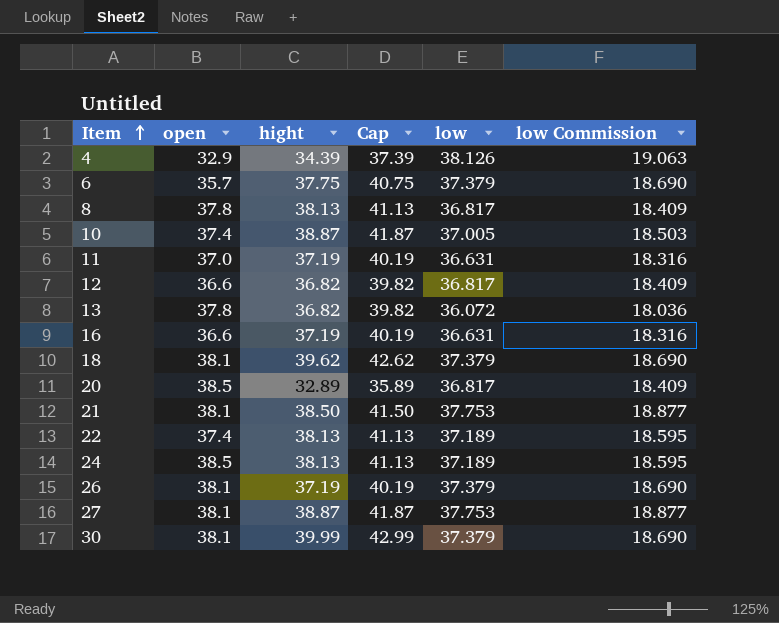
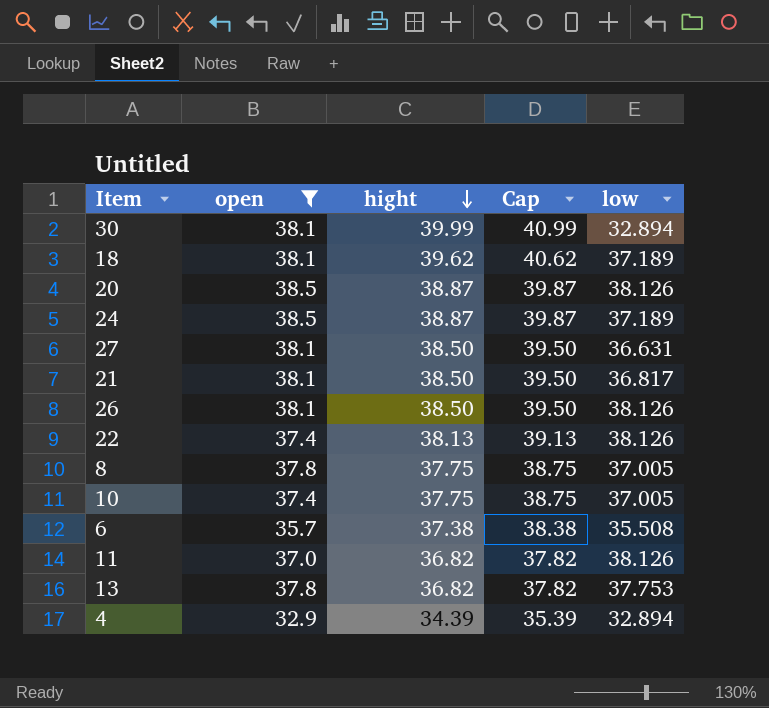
filter: none -> open != 36.6
row order: Item ascending -> hight descending
column low Commission | formula: [low] * 0.5 -> none
column Cap | formula: [hight] + 3 -> [hight] + 1
30 | low: 37.379 -> 32.894
18 | low: 37.379 -> 37.189
20 | hight: 32.89 -> 38.87
20 | low: 36.817 -> 38.126
24 | hight: 38.13 -> 38.87
27 | hight: 38.87 -> 38.50
27 | low: 37.753 -> 36.631
21 | low: 37.753 -> 36.817
26 | hight: 37.19 -> 38.50
26 | low: 37.379 -> 38.126
22 | low: 37.189 -> 38.126
8 | hight: 38.13 -> 37.75
8 | low: 36.817 -> 37.005
10 | hight: 38.87 -> 37.75
6 | hight: 37.75 -> 37.38
6 | low: 37.379 -> 35.508
11 | hight: 37.19 -> 36.82
11 | low: 36.631 -> 38.126
13 | low: 36.072 -> 37.753
4 | low: 38.126 -> 32.894

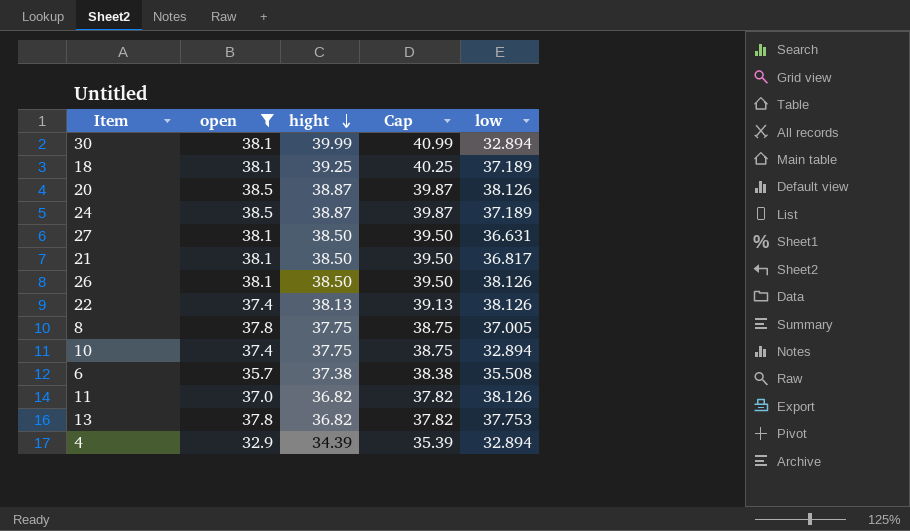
18 | hight: 39.62 -> 39.25
18 | Cap: 40.62 -> 40.25
10 | low: 37.005 -> 32.894

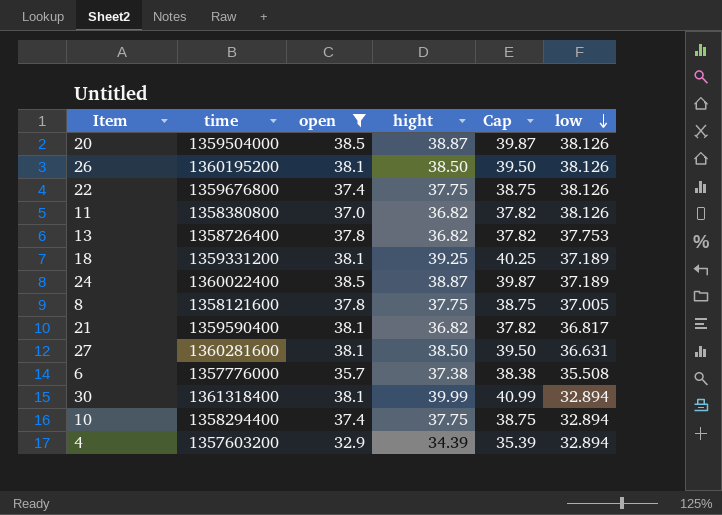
row order: hight descending -> low descending
column time | position: none -> 2
22 | hight: 38.13 -> 37.75
22 | Cap: 39.13 -> 38.75
21 | hight: 38.50 -> 36.82
21 | Cap: 39.50 -> 37.82

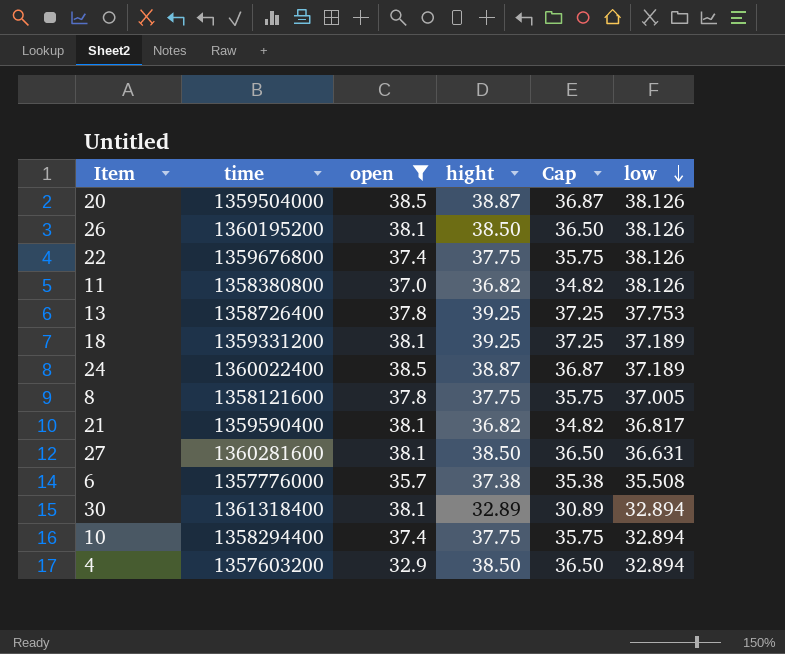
column Cap | formula: [hight] + 1 -> [hight] - 2
13 | hight: 36.82 -> 39.25
30 | hight: 39.99 -> 32.89
4 | hight: 34.39 -> 38.50

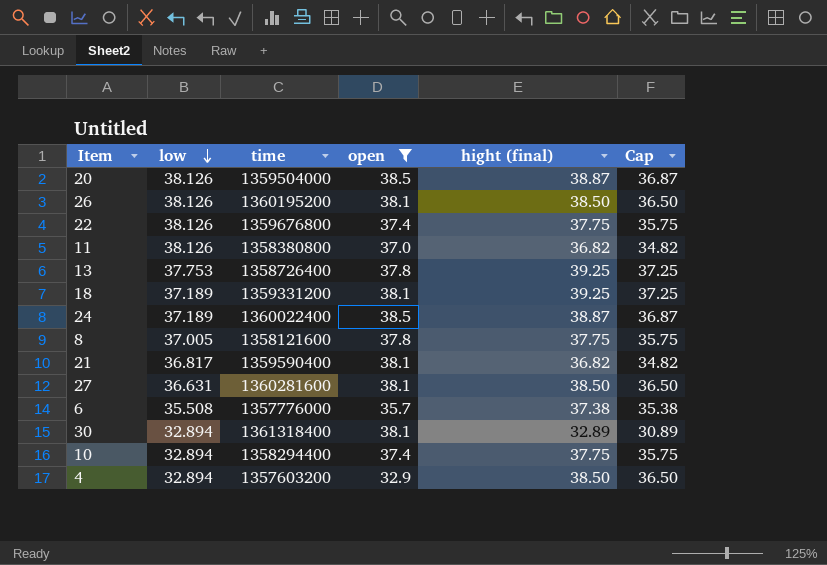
column low | position: 6 -> 2
column name: hight -> hight (final)

